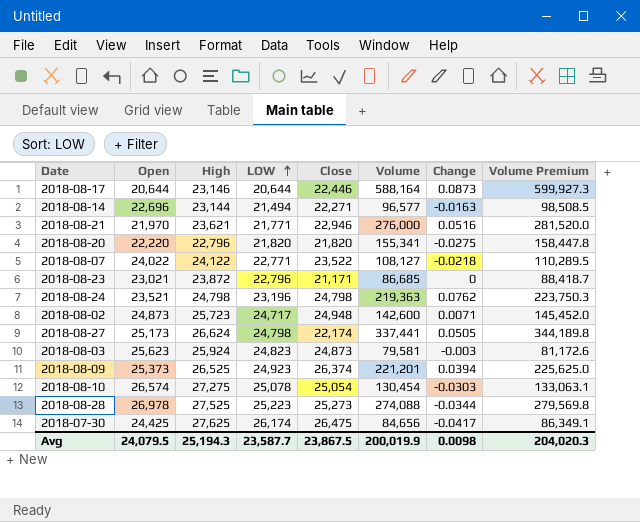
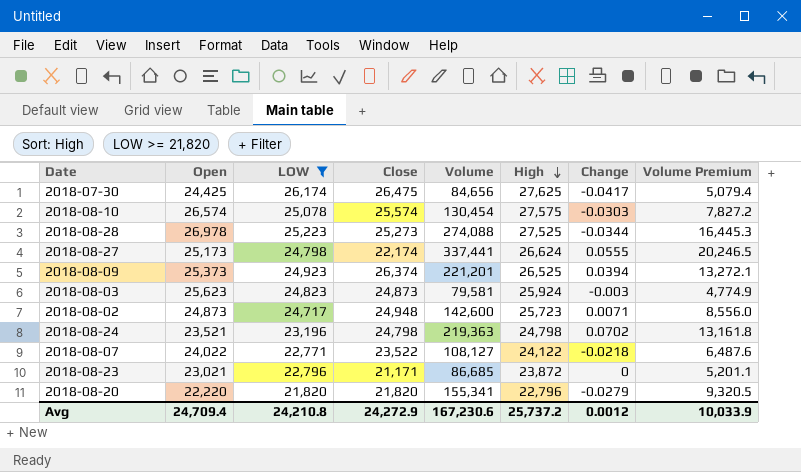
filter: none -> LOW >= 21,820
row order: LOW ascending -> High descending
column High | position: 3 -> 6
column Volume Premium | formula: [Volume] * 1.02 -> [Volume] * 0.06
2018-08-10 | Close: 25,054 -> 25,574
2018-08-10 | High: 27,275 -> 27,575
2018-08-27 | Change: 0.0505 -> 0.0555
2018-08-24 | Change: 0.0762 -> 0.0702
2018-08-20 | Change: -0.0275 -> -0.0279
Avg | Open: 24,079.5 -> 24,709.4
Avg | LOW: 23,587.7 -> 24,210.8
Avg | Close: 23,867.5 -> 24,272.9
Avg | Volume: 200,019.9 -> 167,230.6
Avg | High: 25,194.3 -> 25,737.2
Avg | Change: 0.0098 -> 0.0012
Avg | Volume Premium: 204,020.3 -> 10,033.9

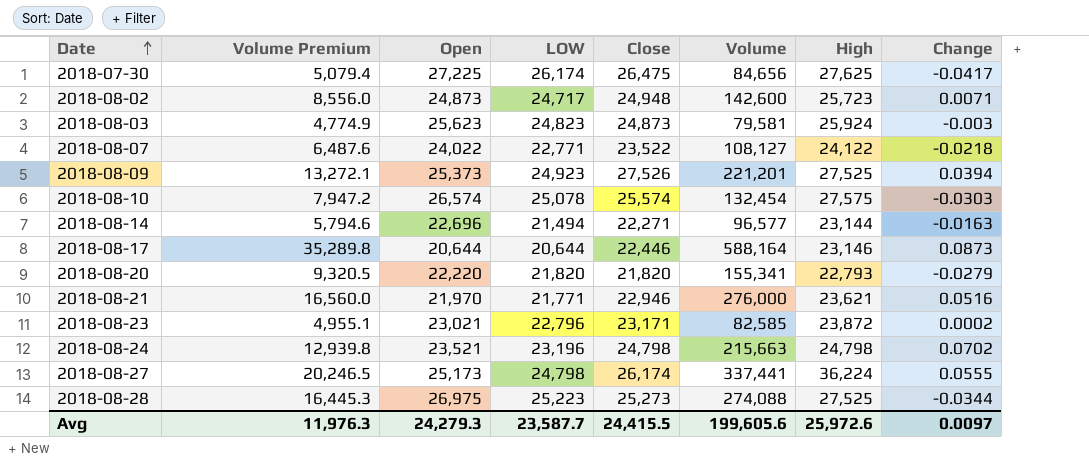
filter: LOW >= 21,820 -> none
row order: High descending -> Date ascending
column Volume Premium | position: 8 -> 2
2018-07-30 | Open: 24,425 -> 27,225
2018-08-09 | Close: 26,374 -> 27,526
2018-08-09 | High: 26,525 -> 27,525
2018-08-10 | Volume Premium: 7,827.2 -> 7,947.2
2018-08-10 | Volume: 130,454 -> 132,454
2018-08-20 | High: 22,796 -> 22,793
2018-08-23 | Volume Premium: 5,201.1 -> 4,955.1
2018-08-23 | Close: 21,171 -> 23,171
2018-08-23 | Volume: 86,685 -> 82,585
2018-08-23 | Change: 0 -> 0.0002
2018-08-24 | Volume Premium: 13,161.8 -> 12,939.8
2018-08-24 | Volume: 219,363 -> 215,663
2018-08-27 | Close: 22,174 -> 26,174
2018-08-27 | High: 26,624 -> 36,224
2018-08-28 | Open: 26,978 -> 26,975
Avg | Volume Premium: 10,033.9 -> 11,976.3
Avg | Open: 24,709.4 -> 24,279.3
Avg | LOW: 24,210.8 -> 23,587.7
Avg | Close: 24,272.9 -> 24,415.5
Avg | Volume: 167,230.6 -> 199,605.6
Avg | High: 25,737.2 -> 25,972.6
Avg | Change: 0.0012 -> 0.0097

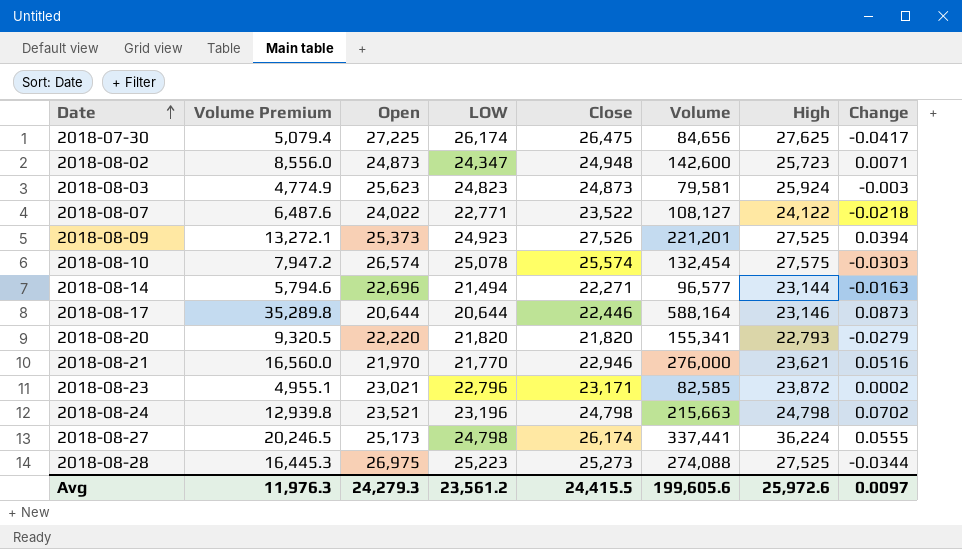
2018-08-02 | LOW: 24,717 -> 24,347
2018-08-21 | LOW: 21,771 -> 21,770
Avg | LOW: 23,587.7 -> 23,561.2

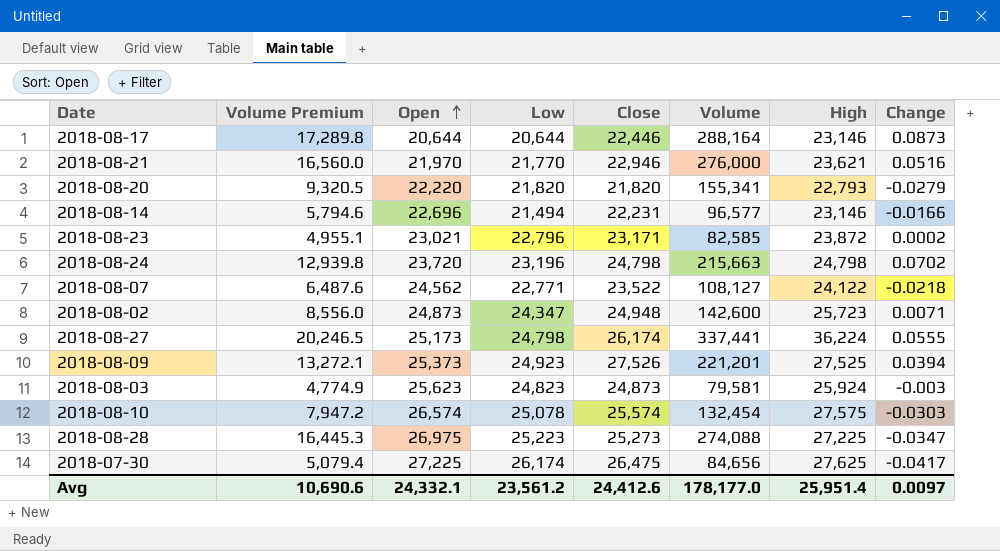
row order: Date ascending -> Open ascending
column name: LOW -> Low
2018-08-17 | Volume Premium: 35,289.8 -> 17,289.8
2018-08-17 | Volume: 588,164 -> 288,164
2018-08-14 | Close: 22,271 -> 22,231
2018-08-14 | High: 23,144 -> 23,146
2018-08-14 | Change: -0.0163 -> -0.0166
2018-08-24 | Open: 23,521 -> 23,720
2018-08-07 | Open: 24,022 -> 24,562
2018-08-28 | High: 27,525 -> 27,225
2018-08-28 | Change: -0.0344 -> -0.0347
Avg | Volume Premium: 11,976.3 -> 10,690.6
Avg | Open: 24,279.3 -> 24,332.1
Avg | Close: 24,415.5 -> 24,412.6
Avg | Volume: 199,605.6 -> 178,177.0
Avg | High: 25,972.6 -> 25,951.4

